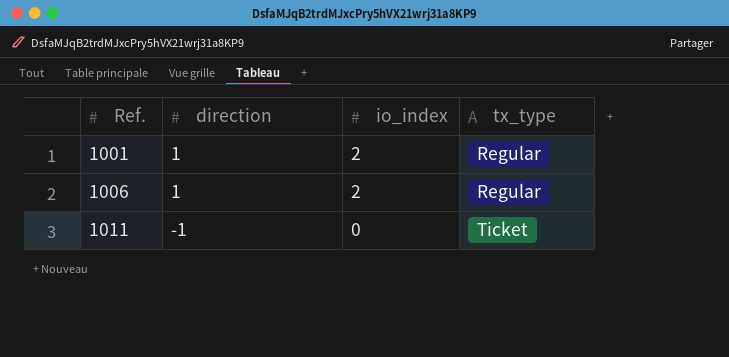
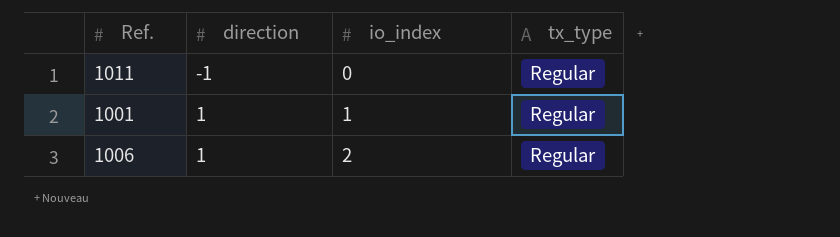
row order: Ref. ascending -> direction ascending
1011 | tx_type: Ticket -> Regular
1001 | io_index: 2 -> 1

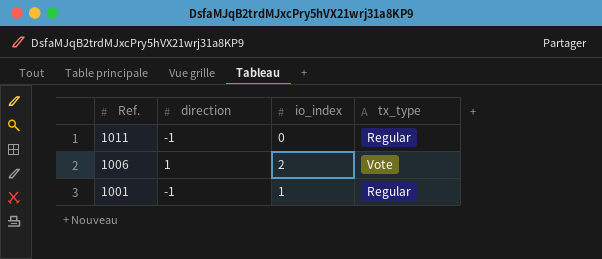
row order: direction ascending -> Ref. descending
1006 | tx_type: Regular -> Vote
1001 | direction: 1 -> -1

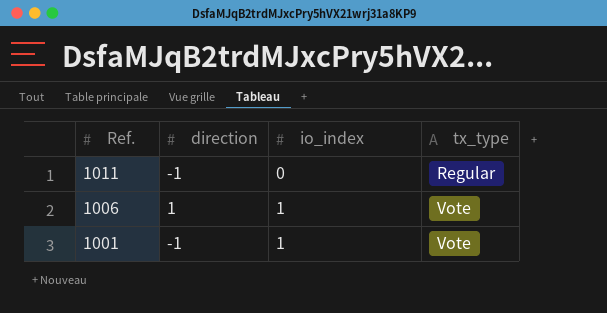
1006 | io_index: 2 -> 1
1001 | tx_type: Regular -> Vote

